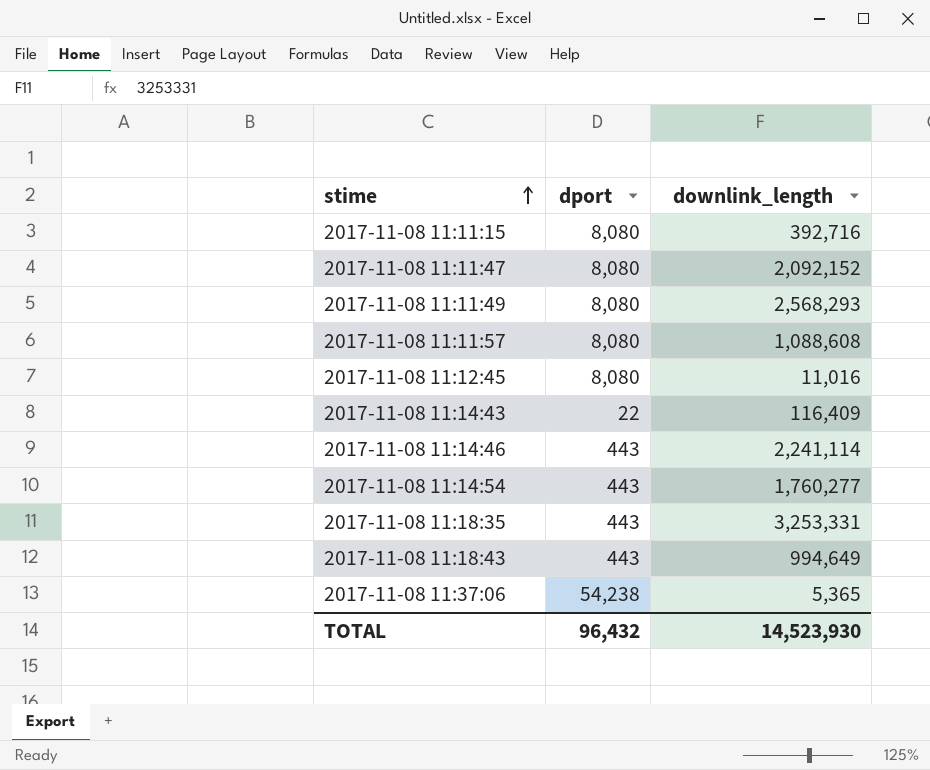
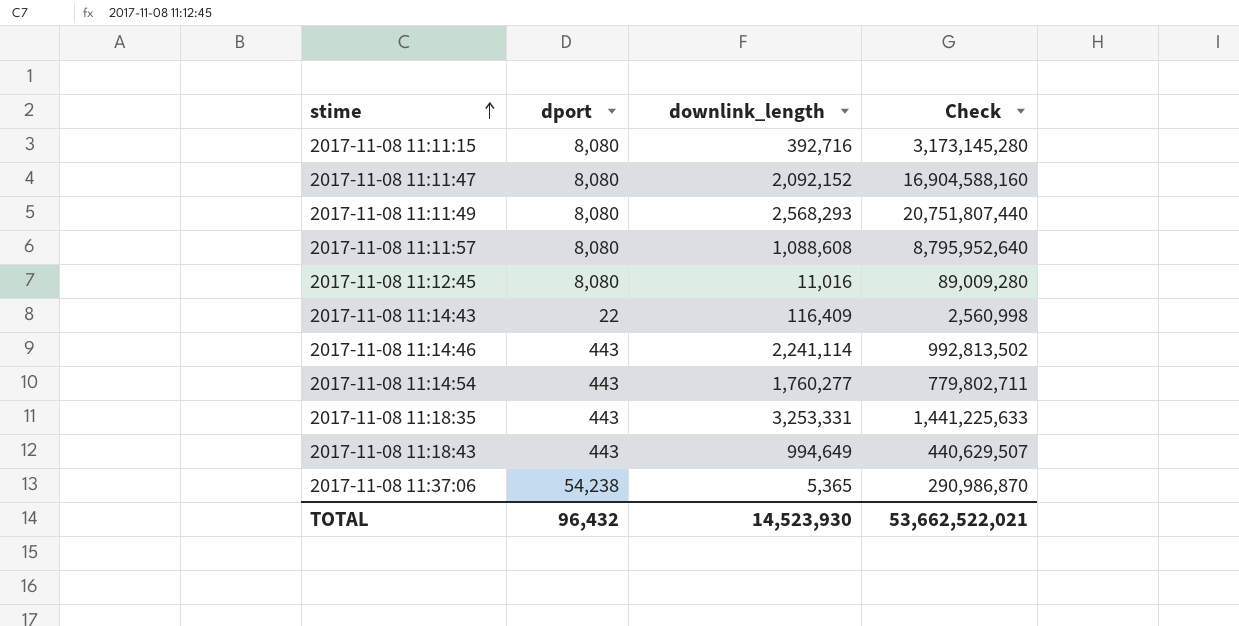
column Check | formula: none -> [dport] * [downlink_length]

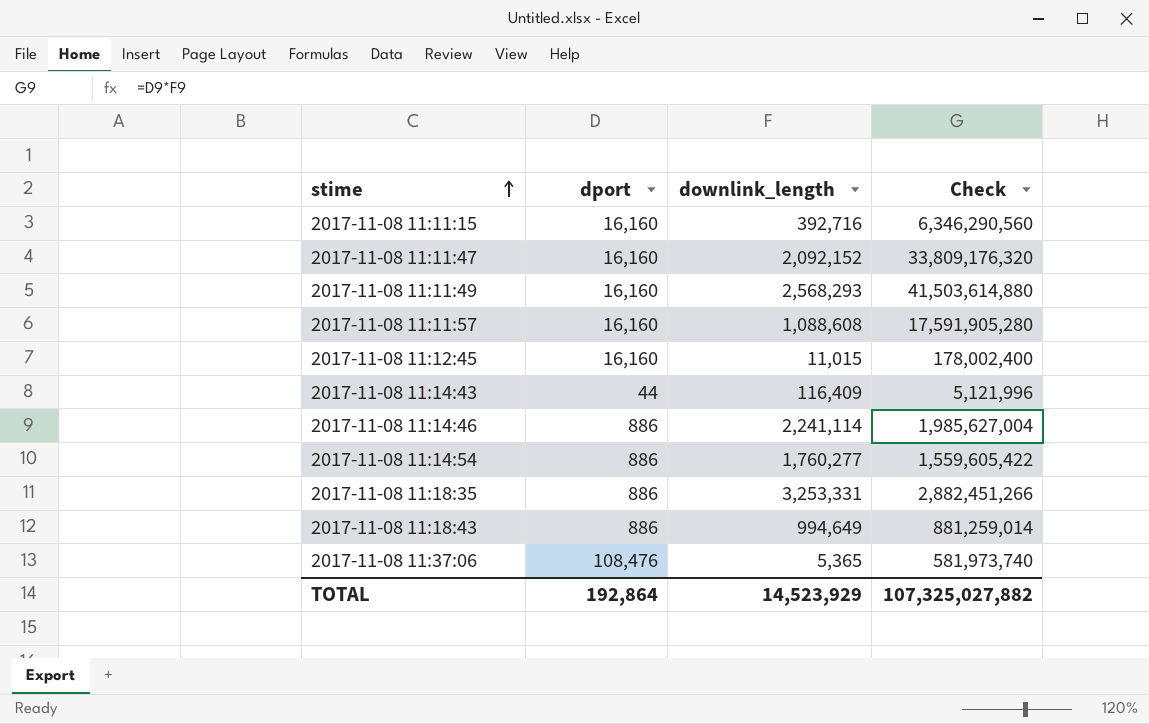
2017-11-08 11:11:15 | dport: 8,080 -> 16,160
2017-11-08 11:11:15 | Check: 3,173,145,280 -> 6,346,290,560
2017-11-08 11:11:47 | dport: 8,080 -> 16,160
2017-11-08 11:11:47 | Check: 16,904,588,160 -> 33,809,176,320
2017-11-08 11:11:49 | dport: 8,080 -> 16,160
2017-11-08 11:11:49 | Check: 20,751,807,440 -> 41,503,614,880
2017-11-08 11:11:57 | dport: 8,080 -> 16,160
2017-11-08 11:11:57 | Check: 8,795,952,640 -> 17,591,905,280
2017-11-08 11:12:45 | dport: 8,080 -> 16,160
2017-11-08 11:12:45 | downlink_length: 11,016 -> 11,015
2017-11-08 11:12:45 | Check: 89,009,280 -> 178,002,400
2017-11-08 11:14:43 | dport: 22 -> 44
2017-11-08 11:14:43 | Check: 2,560,998 -> 5,121,996
2017-11-08 11:14:46 | dport: 443 -> 886
2017-11-08 11:14:46 | Check: 992,813,502 -> 1,985,627,004
2017-11-08 11:14:54 | dport: 443 -> 886
2017-11-08 11:14:54 | Check: 779,802,711 -> 1,559,605,422
2017-11-08 11:18:35 | dport: 443 -> 886
2017-11-08 11:18:35 | Check: 1,441,225,633 -> 2,882,451,266
2017-11-08 11:18:43 | dport: 443 -> 886
2017-11-08 11:18:43 | Check: 440,629,507 -> 881,259,014
2017-11-08 11:37:06 | dport: 54,238 -> 108,476
2017-11-08 11:37:06 | Check: 290,986,870 -> 581,973,740
TOTAL | dport: 96,432 -> 192,864
TOTAL | downlink_length: 14,523,930 -> 14,523,929
TOTAL | Check: 53,662,522,021 -> 107,325,027,882

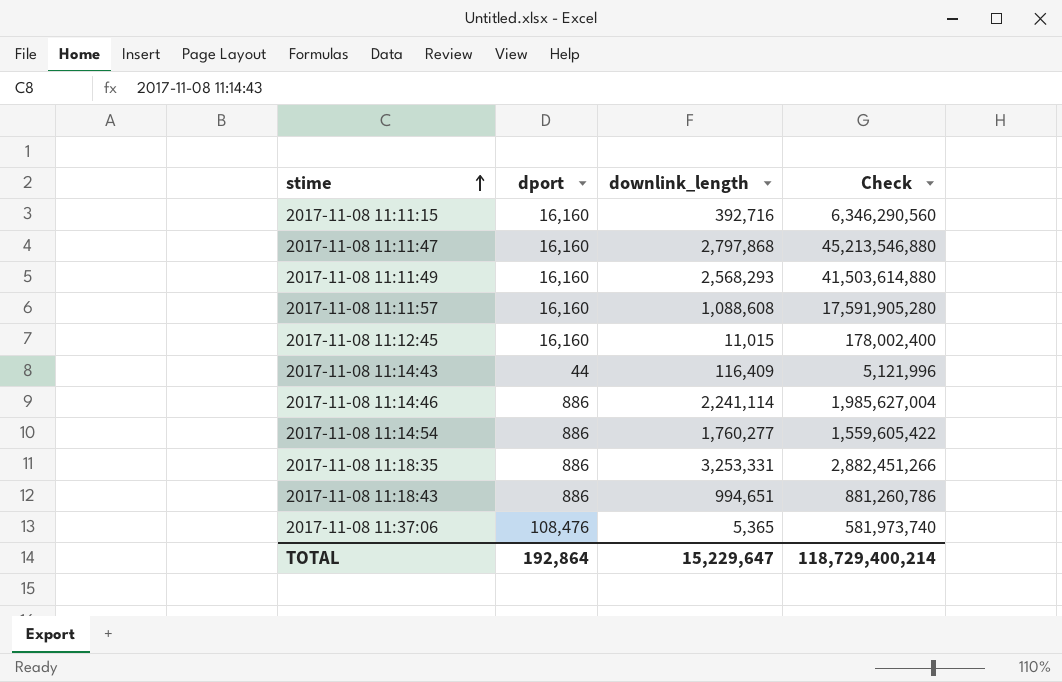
2017-11-08 11:11:47 | downlink_length: 2,092,152 -> 2,797,868
2017-11-08 11:11:47 | Check: 33,809,176,320 -> 45,213,546,880
2017-11-08 11:18:43 | downlink_length: 994,649 -> 994,651
2017-11-08 11:18:43 | Check: 881,259,014 -> 881,260,786
TOTAL | downlink_length: 14,523,929 -> 15,229,647
TOTAL | Check: 107,325,027,882 -> 118,729,400,214

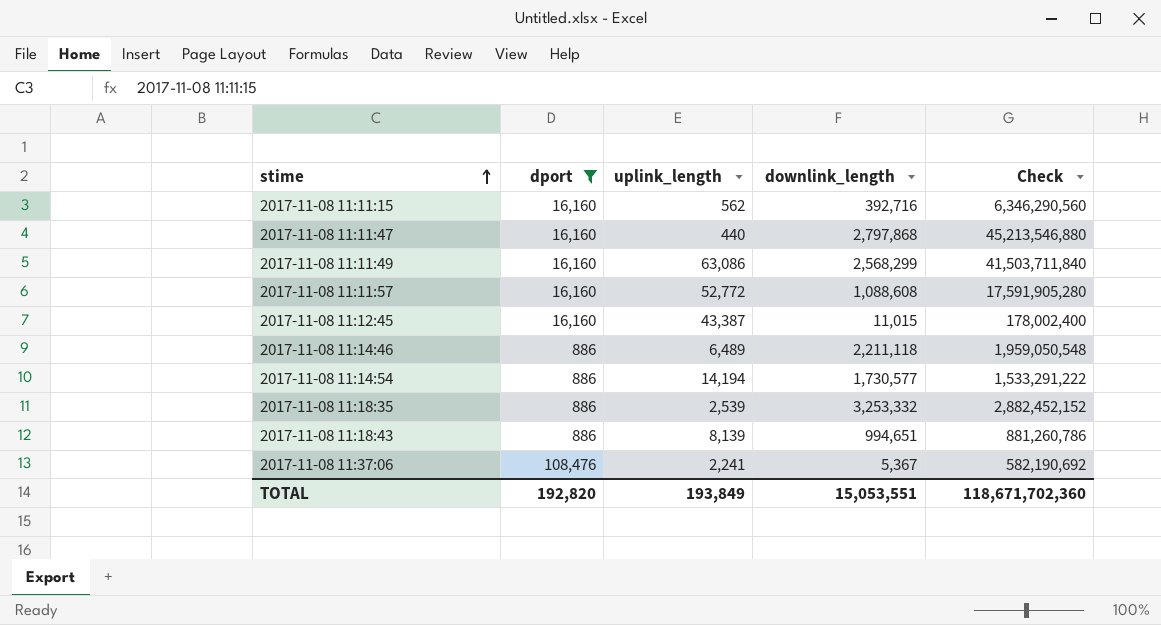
filter: none -> dport != 44
column uplink_length | position: none -> 3
2017-11-08 11:11:49 | downlink_length: 2,568,293 -> 2,568,299
2017-11-08 11:11:49 | Check: 41,503,614,880 -> 41,503,711,840
2017-11-08 11:14:46 | downlink_length: 2,241,114 -> 2,211,118
2017-11-08 11:14:46 | Check: 1,985,627,004 -> 1,959,050,548
2017-11-08 11:14:54 | downlink_length: 1,760,277 -> 1,730,577
2017-11-08 11:14:54 | Check: 1,559,605,422 -> 1,533,291,222
2017-11-08 11:18:35 | downlink_length: 3,253,331 -> 3,253,332
2017-11-08 11:18:35 | Check: 2,882,451,266 -> 2,882,452,152
2017-11-08 11:37:06 | downlink_length: 5,365 -> 5,367
2017-11-08 11:37:06 | Check: 581,973,740 -> 582,190,692
TOTAL | dport: 192,864 -> 192,820
TOTAL | downlink_length: 15,229,647 -> 15,053,551
TOTAL | Check: 118,729,400,214 -> 118,671,702,360

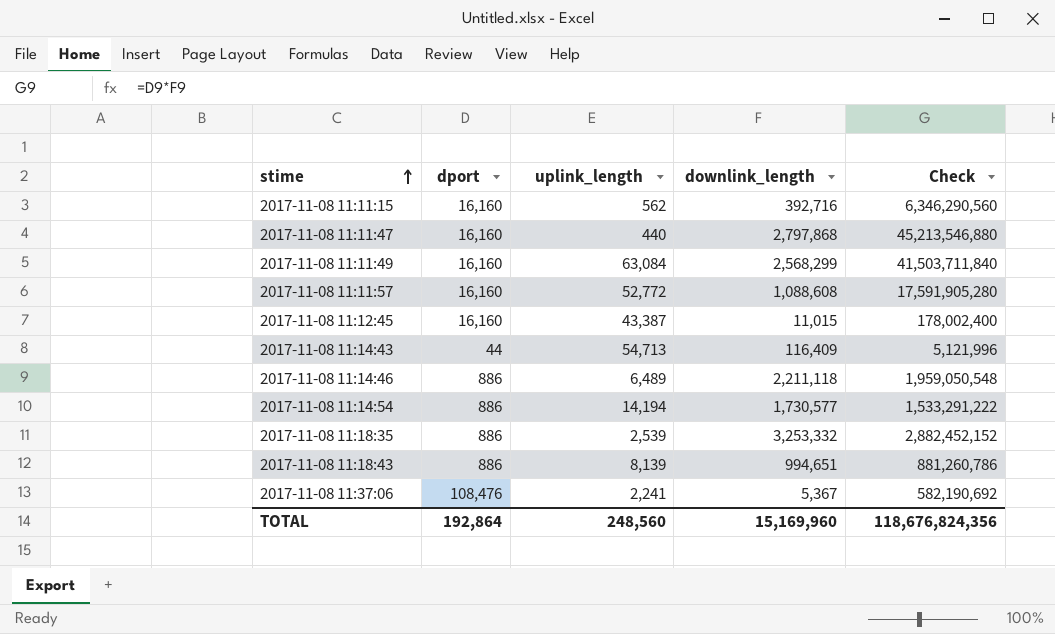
filter: dport != 44 -> none
2017-11-08 11:11:49 | uplink_length: 63,086 -> 63,084
TOTAL | dport: 192,820 -> 192,864
TOTAL | uplink_length: 193,849 -> 248,560
TOTAL | downlink_length: 15,053,551 -> 15,169,960
TOTAL | Check: 118,671,702,360 -> 118,676,824,356

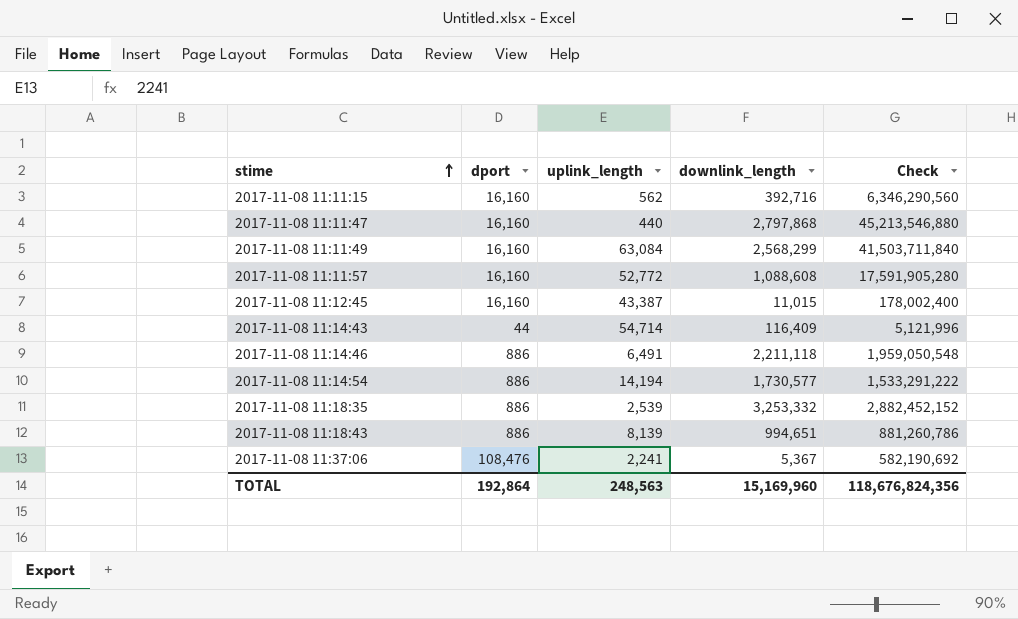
2017-11-08 11:14:43 | uplink_length: 54,713 -> 54,714
2017-11-08 11:14:46 | uplink_length: 6,489 -> 6,491
TOTAL | uplink_length: 248,560 -> 248,563

